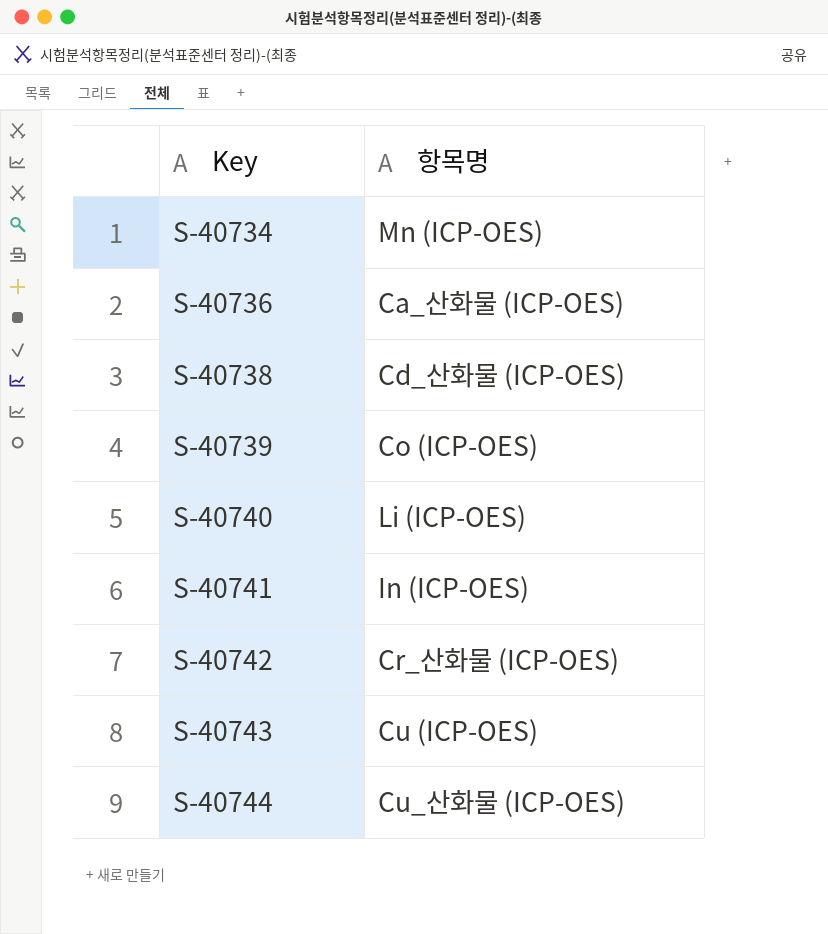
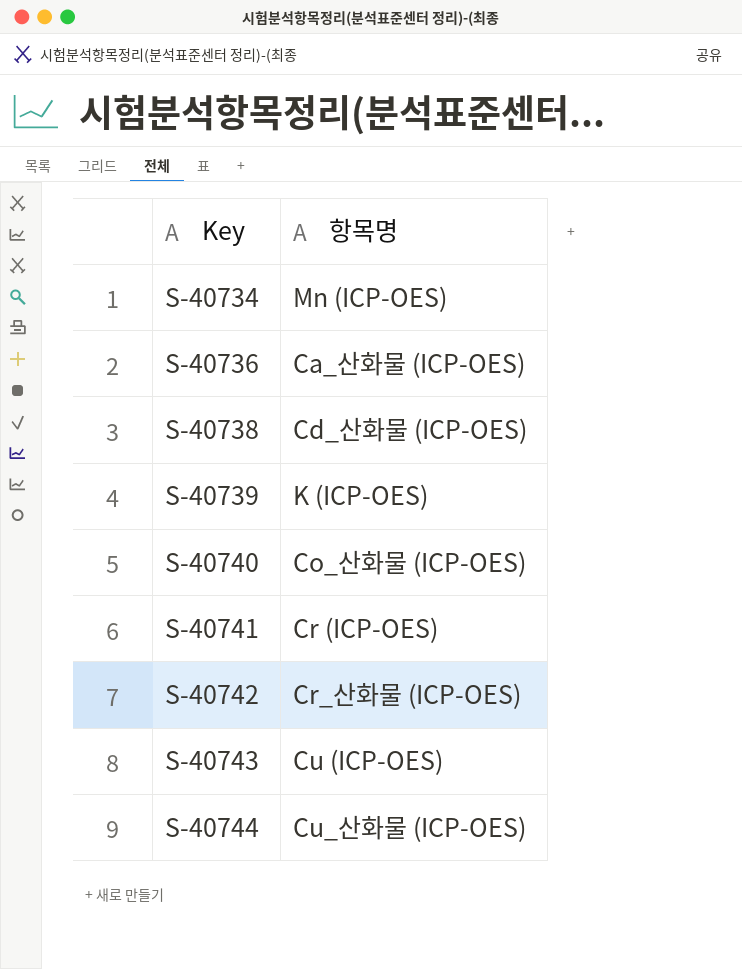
S-40739 | 항목명: Co (ICP-OES) -> K (ICP-OES)
S-40740 | 항목명: Li (ICP-OES) -> Co_산화물 (ICP-OES)
S-40741 | 항목명: In (ICP-OES) -> Cr (ICP-OES)

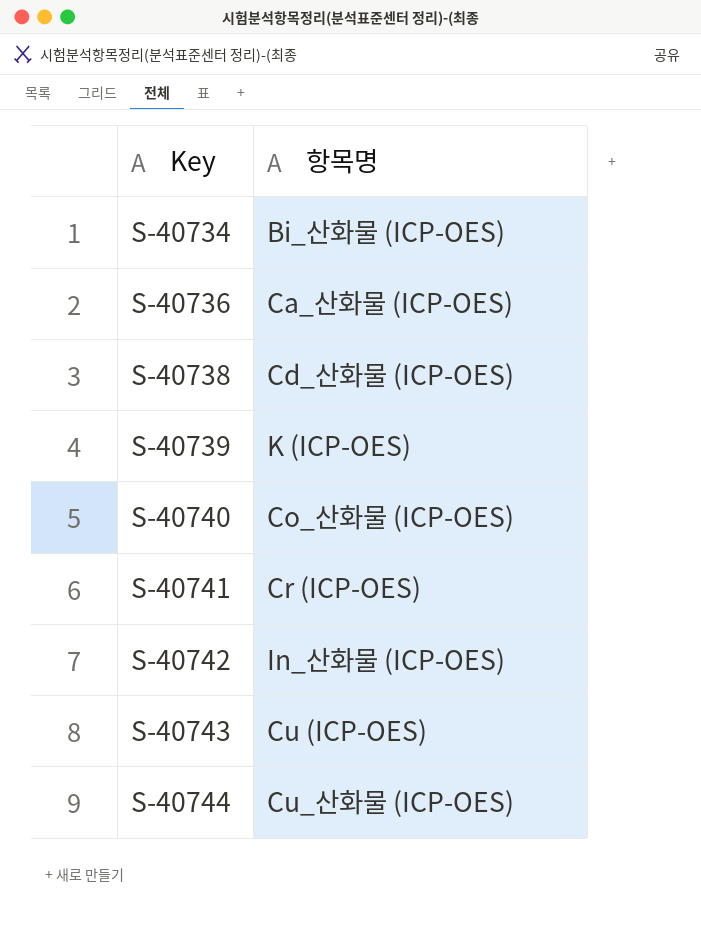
S-40734 | 항목명: Mn (ICP-OES) -> Bi_산화물 (ICP-OES)
S-40742 | 항목명: Cr_산화물 (ICP-OES) -> In_산화물 (ICP-OES)

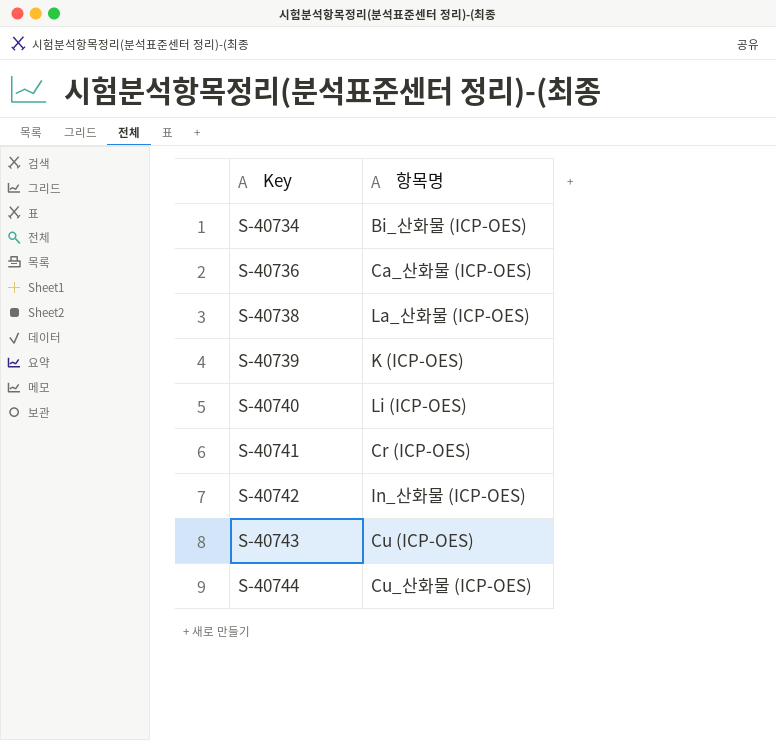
S-40738 | 항목명: Cd_산화물 (ICP-OES) -> La_산화물 (ICP-OES)
S-40740 | 항목명: Co_산화물 (ICP-OES) -> Li (ICP-OES)

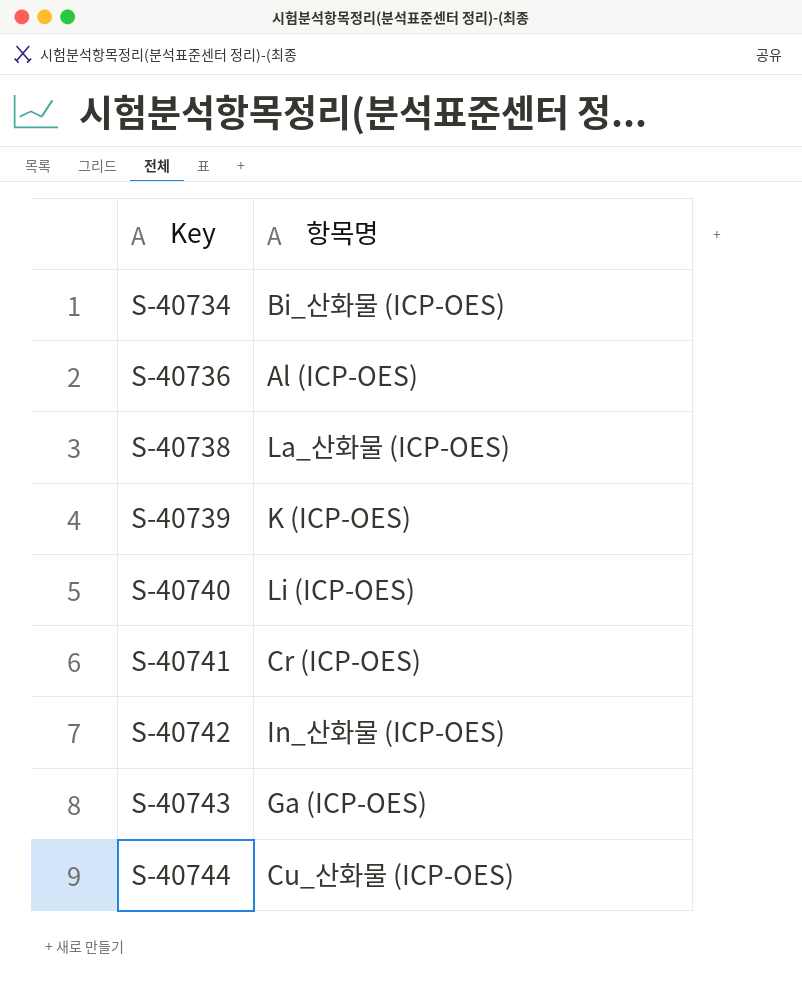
S-40736 | 항목명: Ca_산화물 (ICP-OES) -> Al (ICP-OES)
S-40743 | 항목명: Cu (ICP-OES) -> Ga (ICP-OES)

